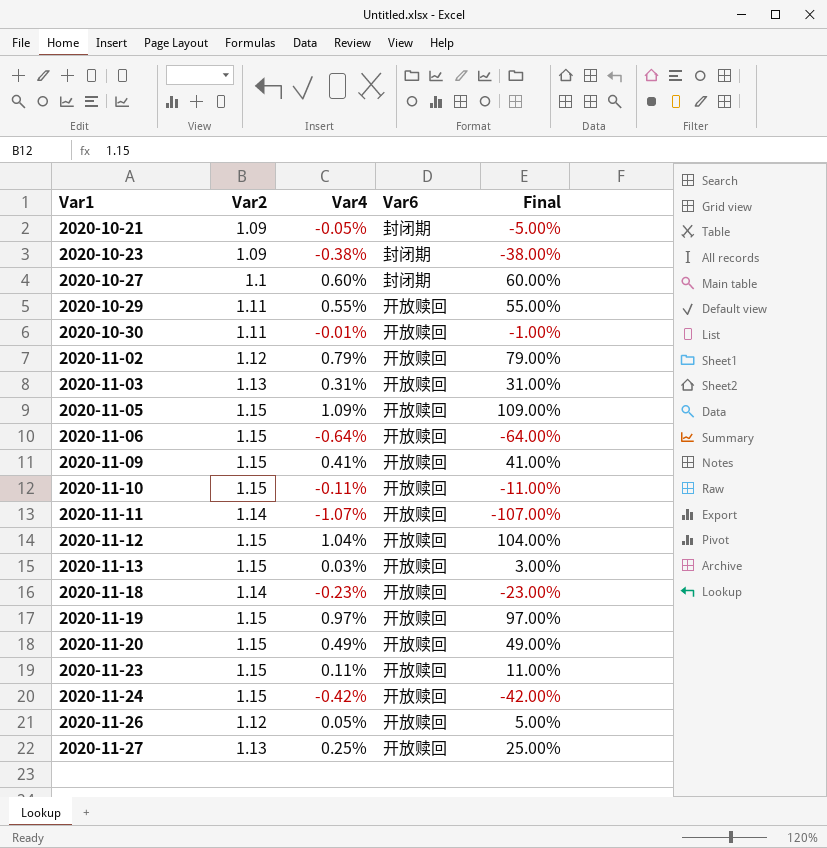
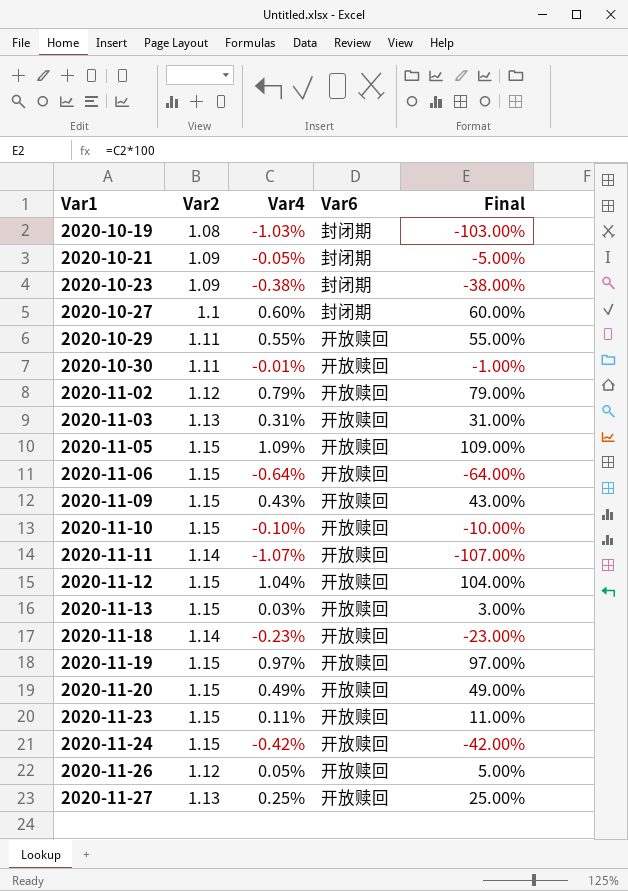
row 2020-10-19: none -> 1.08 | -1.03% | 封闭期 | -103.00%
2020-11-09 | Var4: 0.41% -> 0.43%
2020-11-09 | Final: 41.00% -> 43.00%
2020-11-10 | Var4: -0.11% -> -0.10%
2020-11-10 | Final: -11.00% -> -10.00%

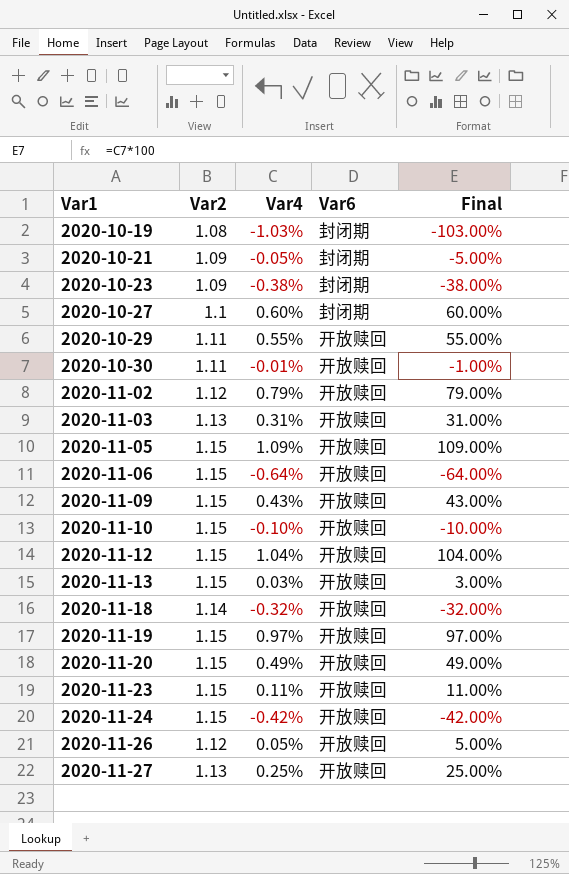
row 2020-11-11: 1.14 | -1.07% | 开放赎回 | -107.00% -> none
2020-11-18 | Var4: -0.23% -> -0.32%
2020-11-18 | Final: -23.00% -> -32.00%

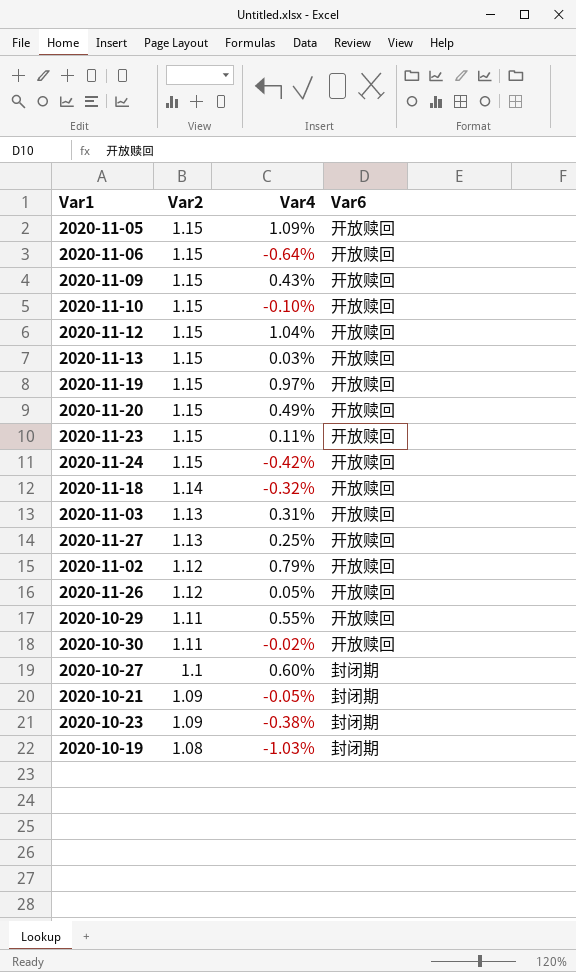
row order: Var1 ascending -> Var2 descending
column Final | formula: [Var4] * 100 -> none
2020-10-30 | Var4: -0.01% -> -0.02%

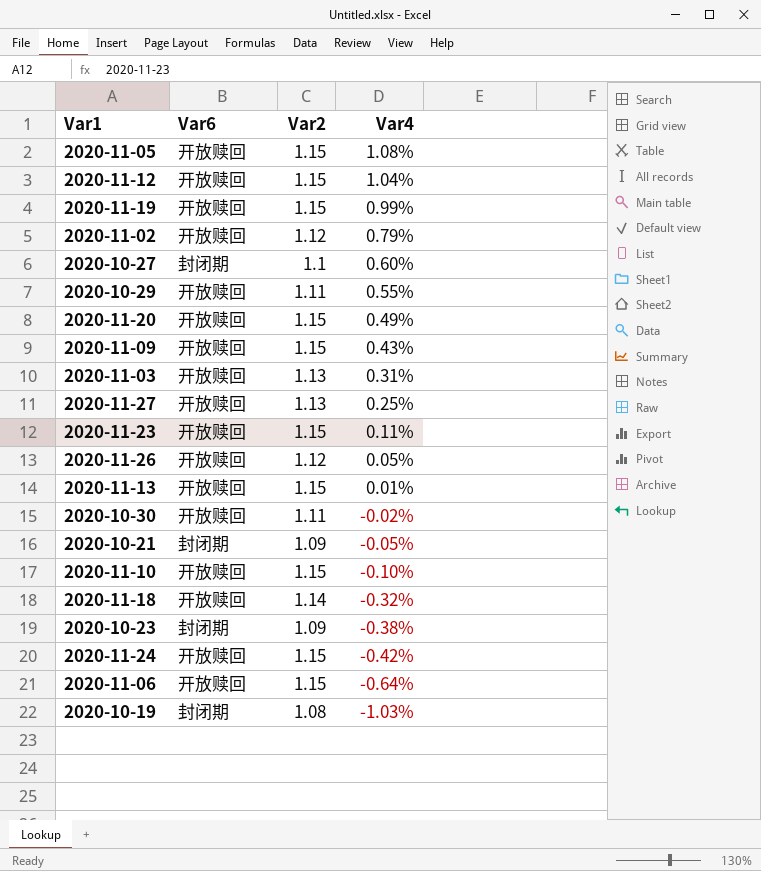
row order: Var2 descending -> Var4 descending
column Var6 | position: 4 -> 2
2020-11-05 | Var4: 1.09% -> 1.08%
2020-11-19 | Var4: 0.97% -> 0.99%
2020-11-13 | Var4: 0.03% -> 0.01%

